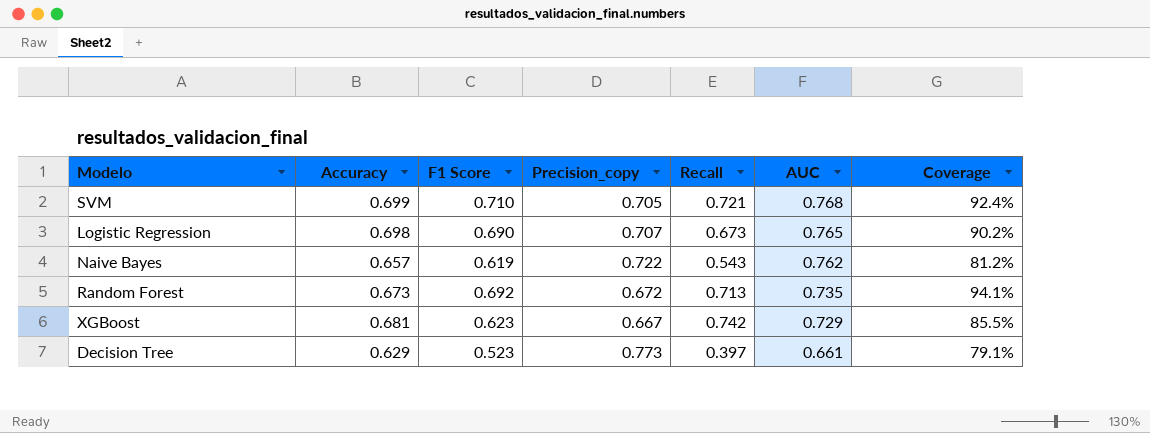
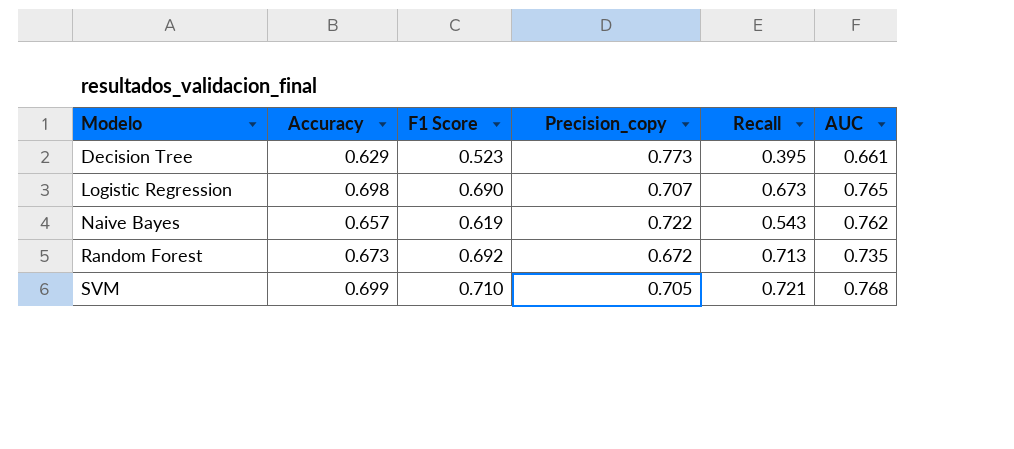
row order: AUC descending -> Modelo ascending
column Coverage | formula: [F1 Score] / [AUC] -> none
row XGBoost: 0.681 | 0.623 | 0.667 | 0.742 | 0.729 | 85.5% -> none
Decision Tree | Recall: 0.397 -> 0.395

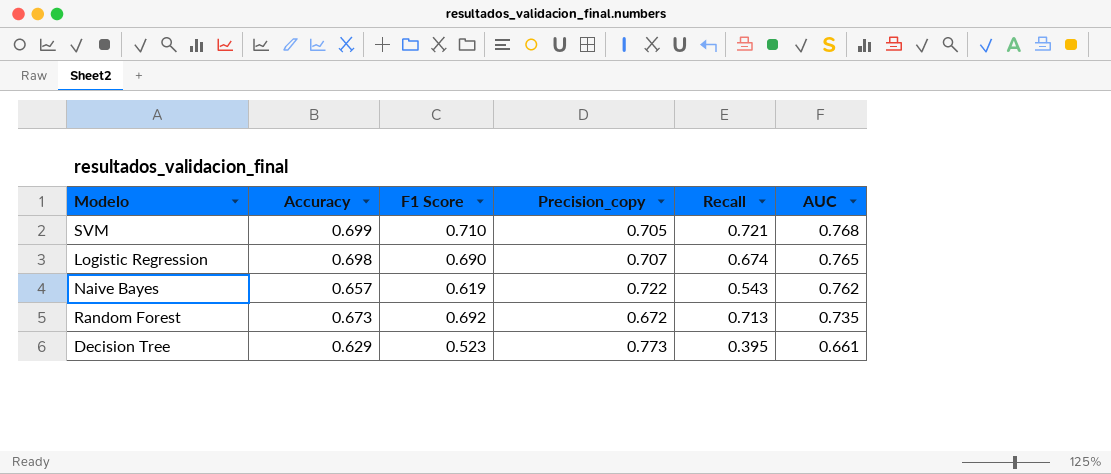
row order: Modelo ascending -> AUC descending
Logistic Regression | Recall: 0.673 -> 0.674

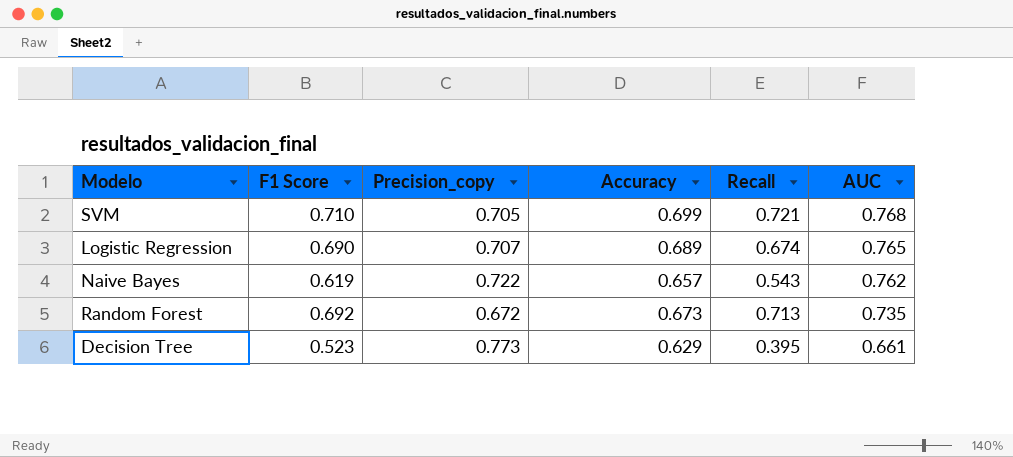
column Accuracy | position: 2 -> 4
Logistic Regression | Accuracy: 0.698 -> 0.689

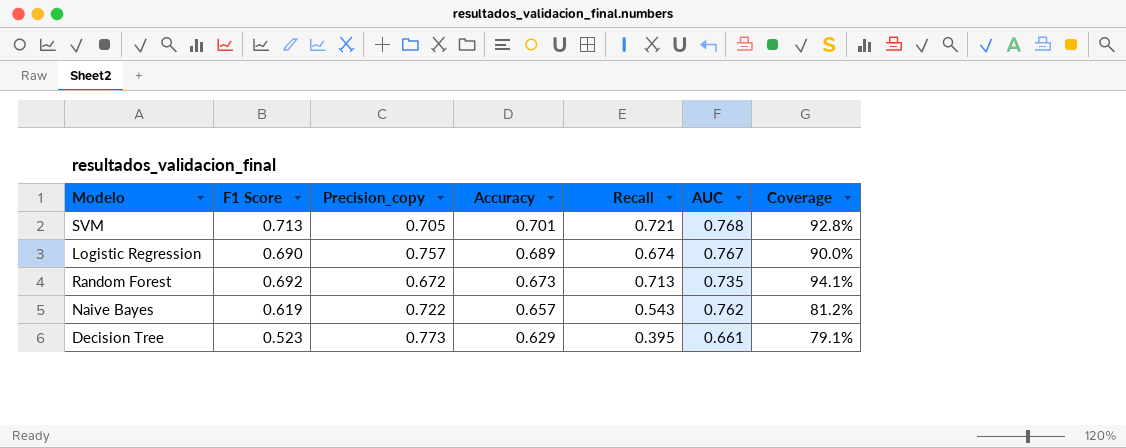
row order: AUC descending -> Accuracy descending
column Coverage | formula: none -> [F1 Score] / [AUC]
SVM | F1 Score: 0.710 -> 0.713
SVM | Accuracy: 0.699 -> 0.701
Logistic Regression | Precision_copy: 0.707 -> 0.757
Logistic Regression | AUC: 0.765 -> 0.767

